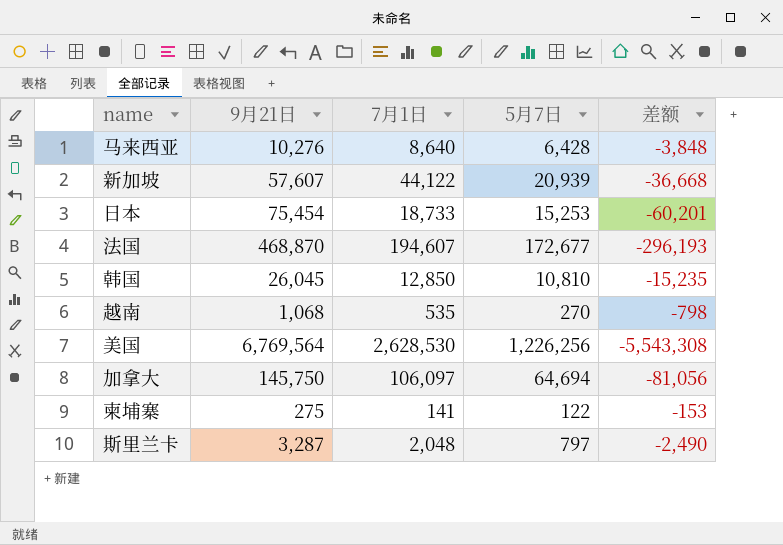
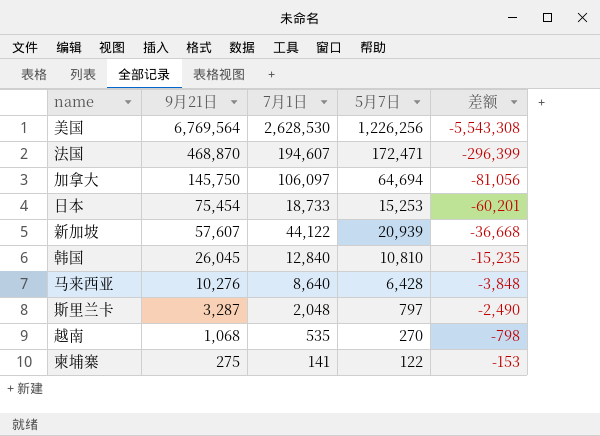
row order: none -> 9月21日 descending
法国 | 5月7日: 172,677 -> 172,471
法国 | 差额: -296,193 -> -296,399
韩国 | 7月1日: 12,850 -> 12,840

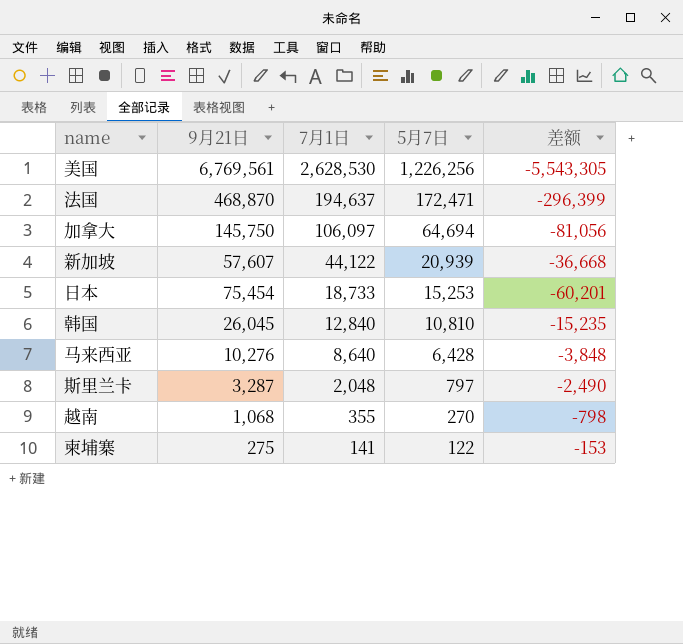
row order: 9月21日 descending -> 7月1日 descending
美国 | 9月21日: 6,769,564 -> 6,769,561
美国 | 差额: -5,543,308 -> -5,543,305
法国 | 7月1日: 194,607 -> 194,637
越南 | 7月1日: 535 -> 355

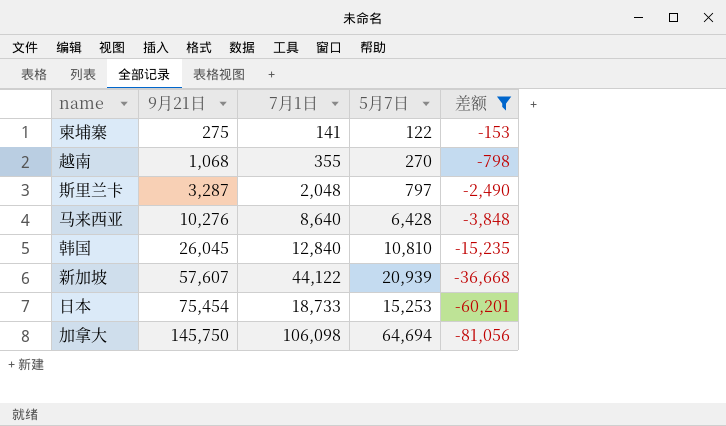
filter: none -> 差额 >= -81,056
row order: 7月1日 descending -> 9月21日 ascending
加拿大 | 7月1日: 106,097 -> 106,098

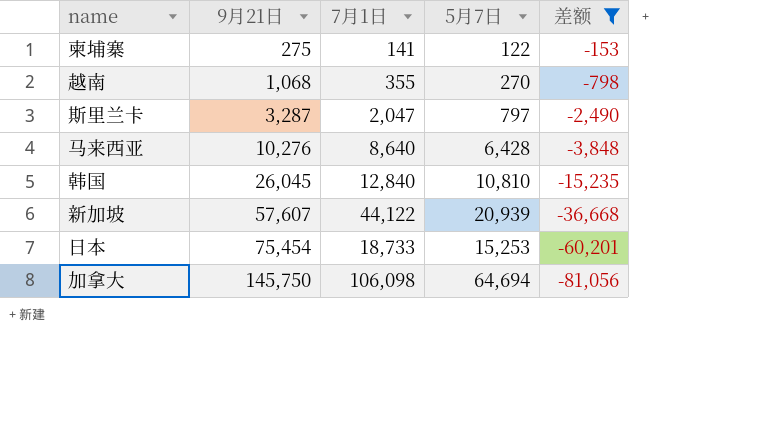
斯里兰卡 | 7月1日: 2,048 -> 2,047

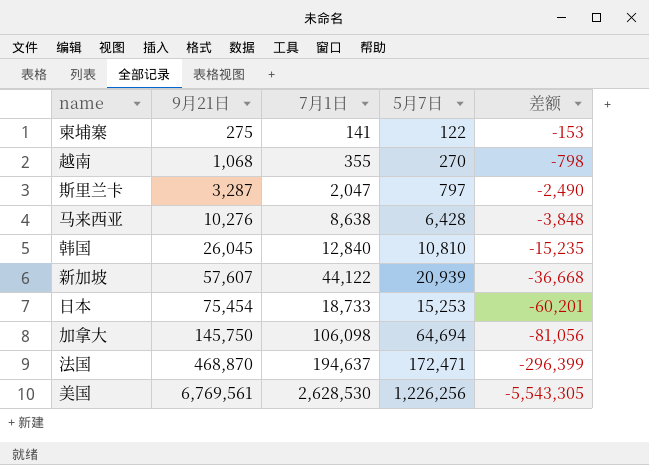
filter: 差额 >= -81,056 -> none
马来西亚 | 7月1日: 8,640 -> 8,638

